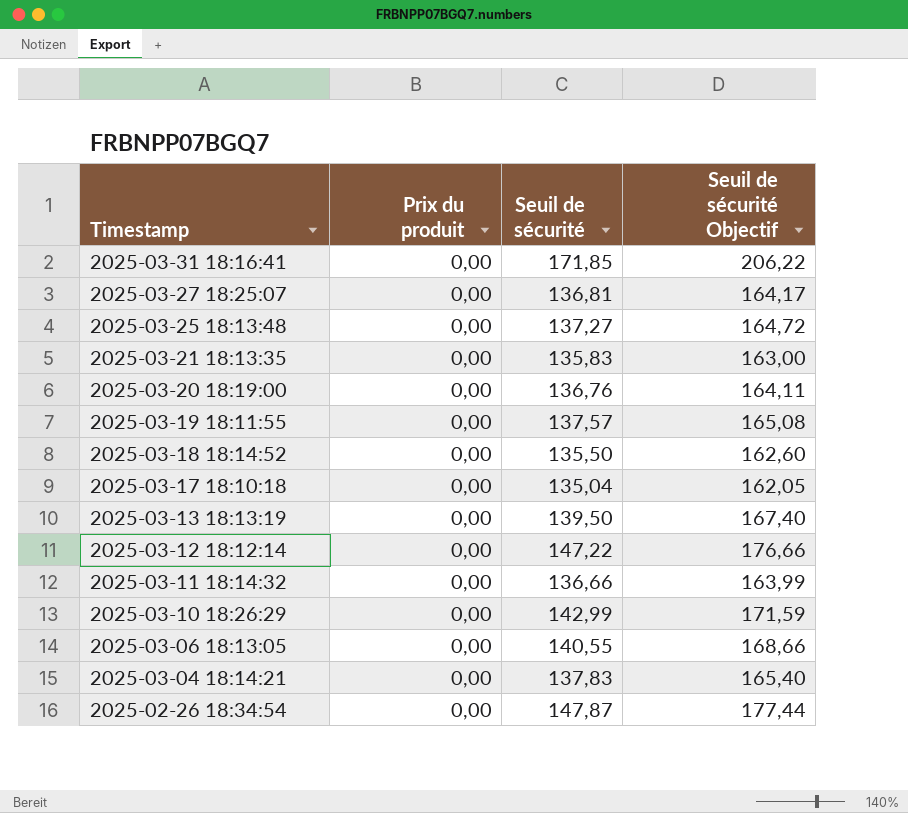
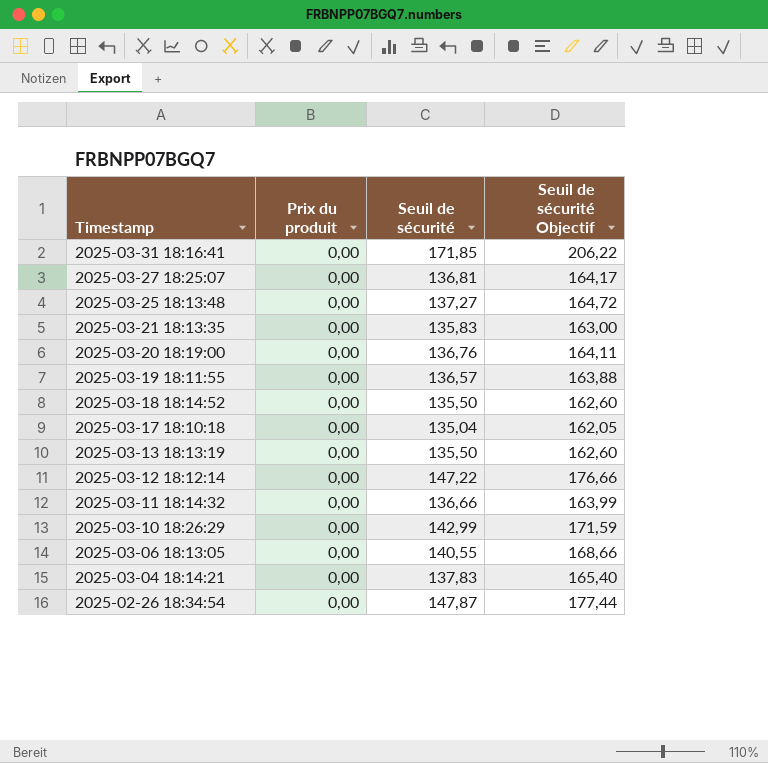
2025-03-19 18:11:55 | Seuil de sécurité: 137,57 -> 136,57
2025-03-19 18:11:55 | Seuil de sécurité Objectif: 165,08 -> 163,88
2025-03-13 18:13:19 | Seuil de sécurité: 139,50 -> 135,50
2025-03-13 18:13:19 | Seuil de sécurité Objectif: 167,40 -> 162,60

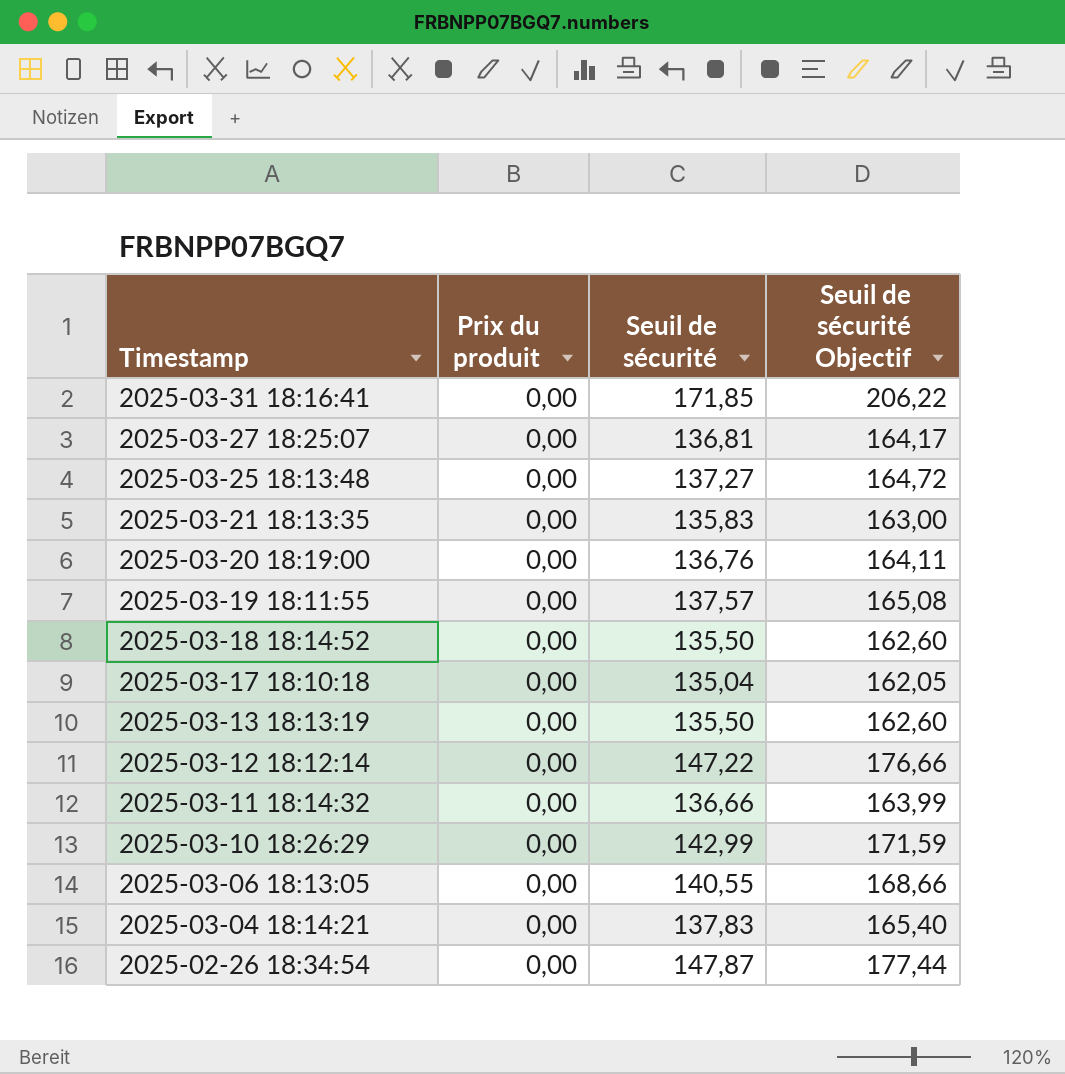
2025-03-19 18:11:55 | Seuil de sécurité: 136,57 -> 137,57
2025-03-19 18:11:55 | Seuil de sécurité Objectif: 163,88 -> 165,08

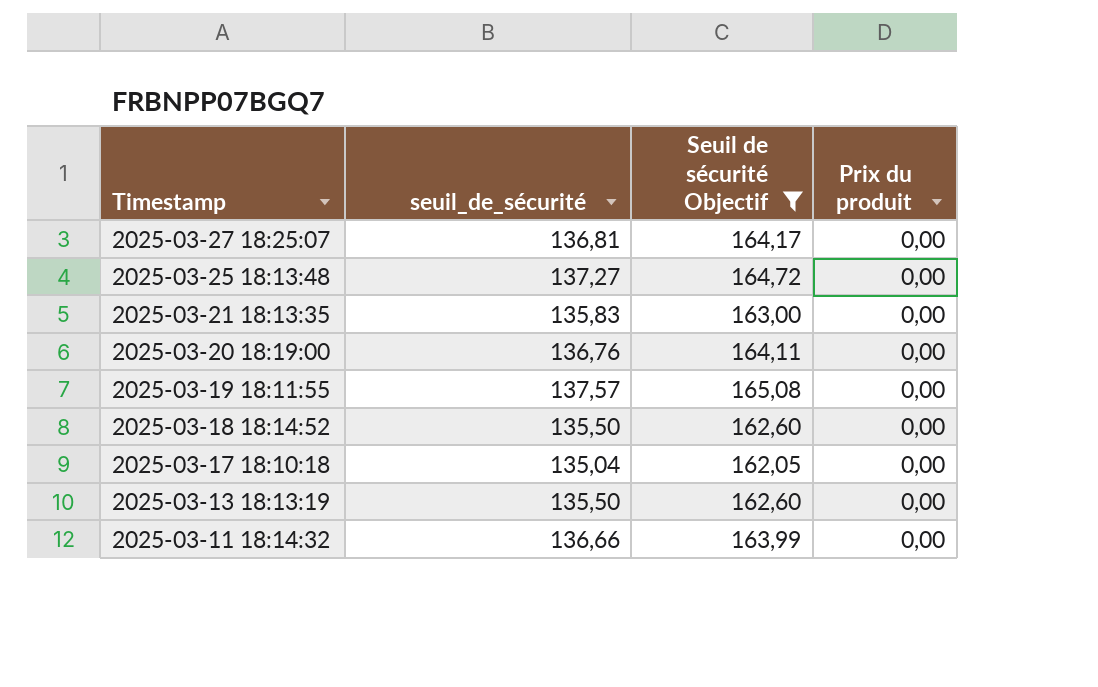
filter: none -> Seuil de sécurité Objectif <= 165,08
column name: Seuil de sécurité -> seuil_de_sécurité
column Prix du produit | position: 2 -> 4

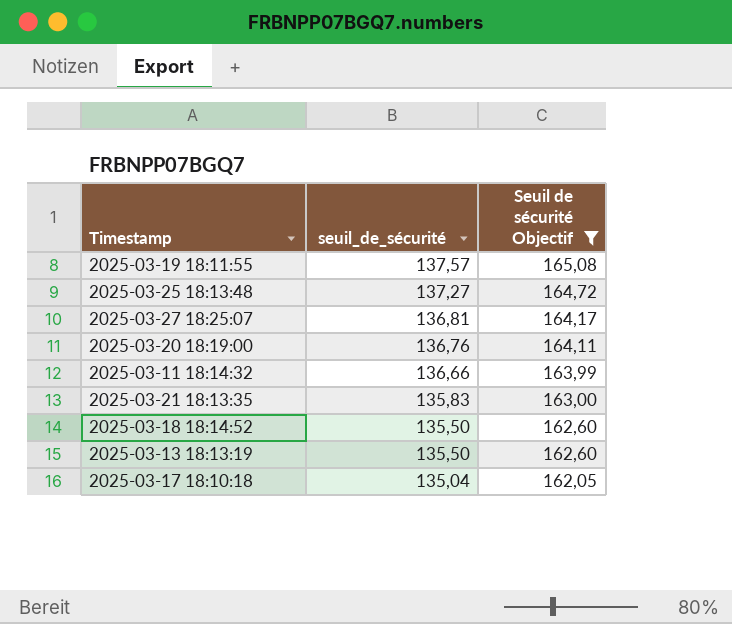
row order: Timestamp descending -> seuil_de_sécurité descending
column Prix du produit | position: 4 -> none

